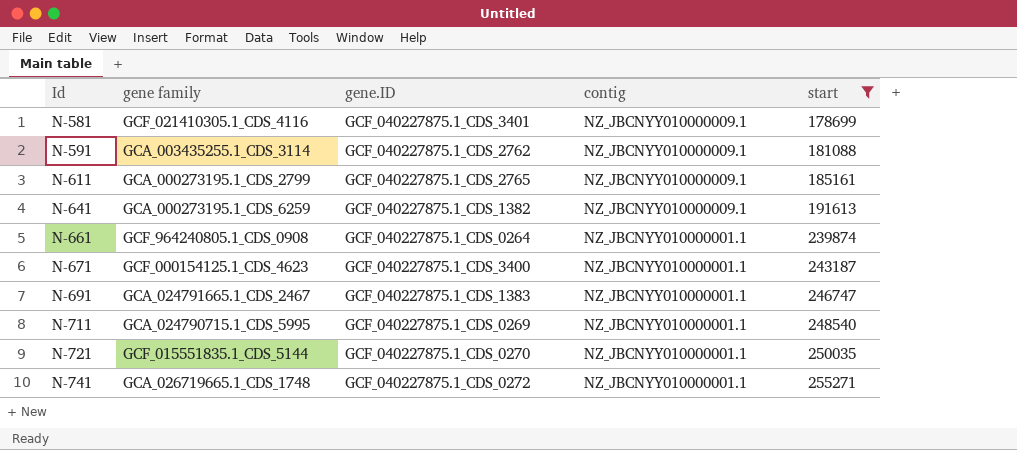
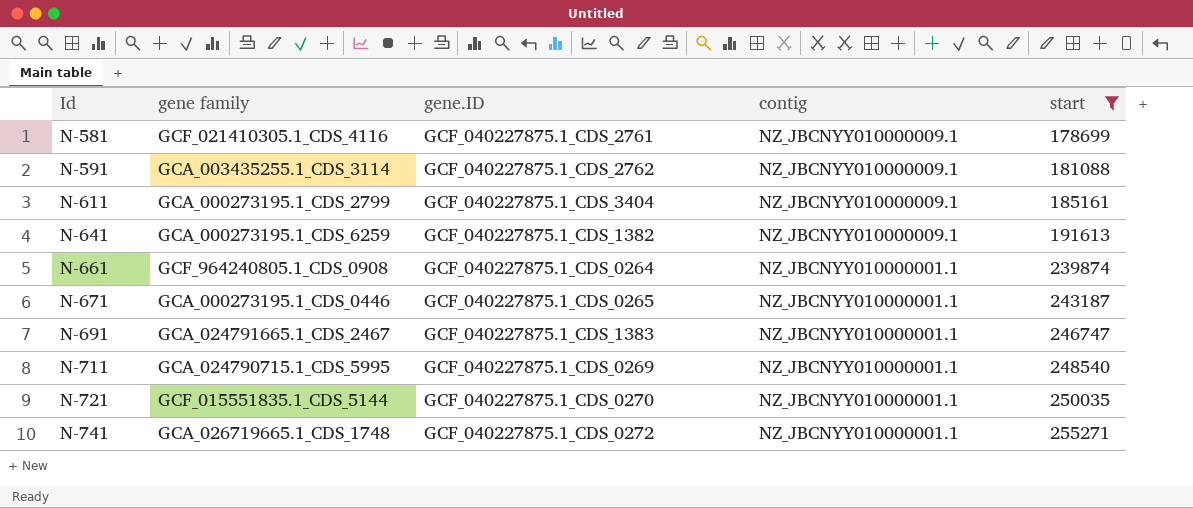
N-581 | gene.ID: GCF_040227875.1_CDS_3401 -> GCF_040227875.1_CDS_2761
N-611 | gene.ID: GCF_040227875.1_CDS_2765 -> GCF_040227875.1_CDS_3404
N-671 | gene family: GCF_000154125.1_CDS_4623 -> GCA_000273195.1_CDS_0446
N-671 | gene.ID: GCF_040227875.1_CDS_3400 -> GCF_040227875.1_CDS_0265

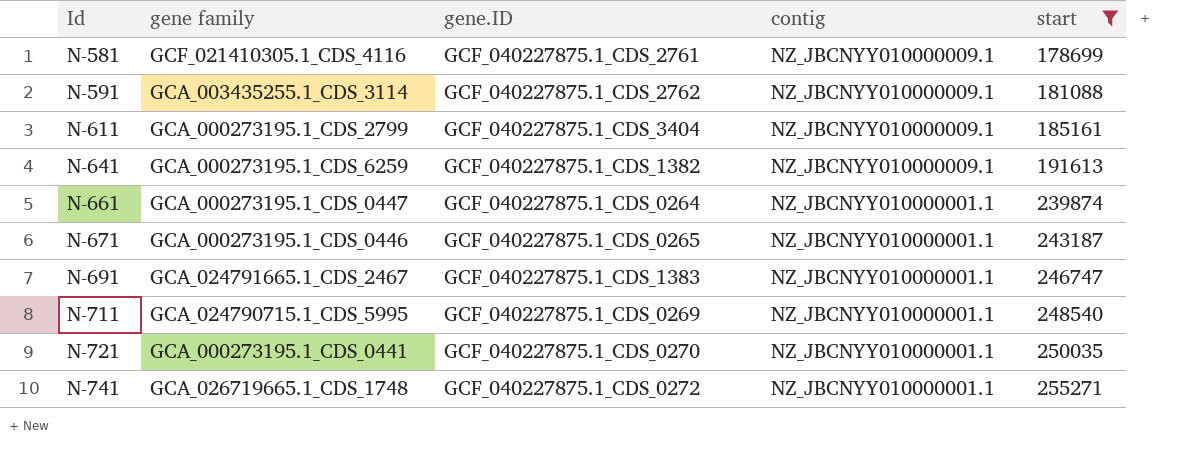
N-661 | gene family: GCF_964240805.1_CDS_0908 -> GCA_000273195.1_CDS_0447
N-721 | gene family: GCF_015551835.1_CDS_5144 -> GCA_000273195.1_CDS_0441

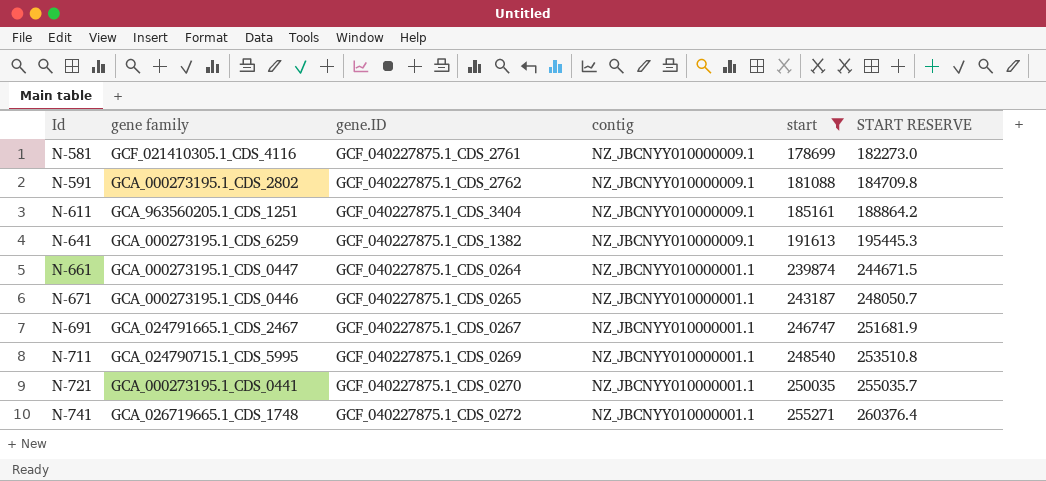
column START RESERVE | formula: none -> [start] * 1.02
N-591 | gene family: GCA_003435255.1_CDS_3114 -> GCA_000273195.1_CDS_2802
N-611 | gene family: GCA_000273195.1_CDS_2799 -> GCA_963560205.1_CDS_1251
N-691 | gene.ID: GCF_040227875.1_CDS_1383 -> GCF_040227875.1_CDS_0267

